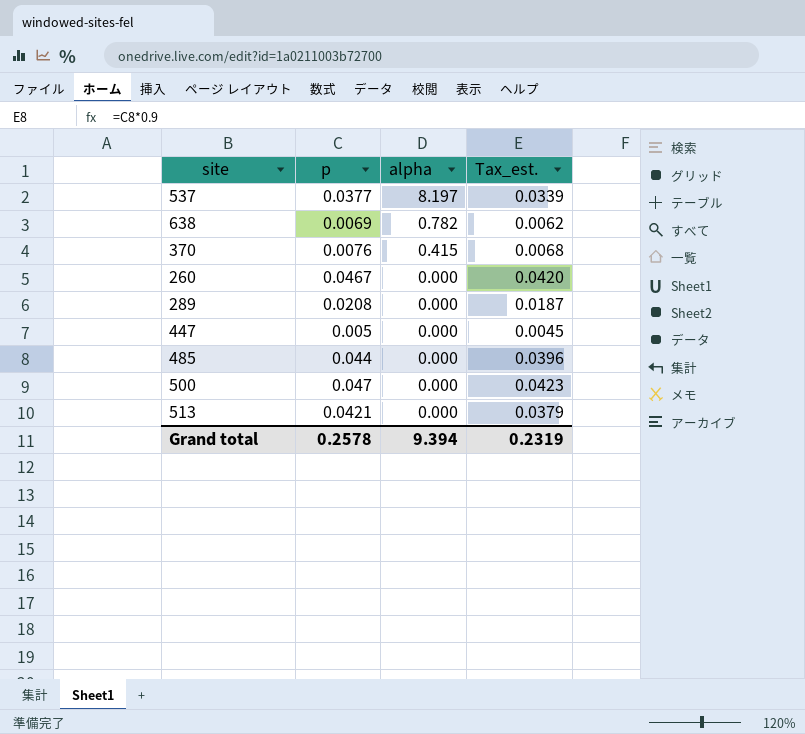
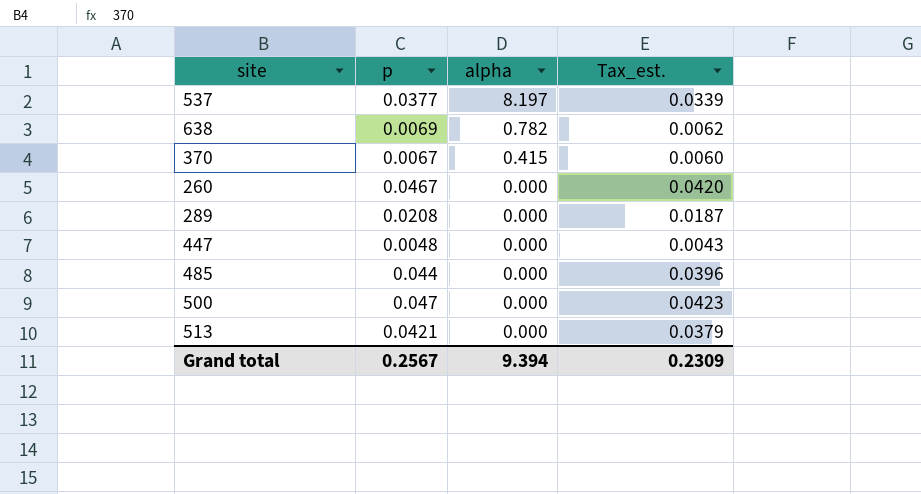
370 | p: 0.0076 -> 0.0067
370 | Tax_est.: 0.0068 -> 0.0060
447 | p: 0.005 -> 0.0048
447 | Tax_est.: 0.0045 -> 0.0043
Grand total | p: 0.2578 -> 0.2567
Grand total | Tax_est.: 0.2319 -> 0.2309

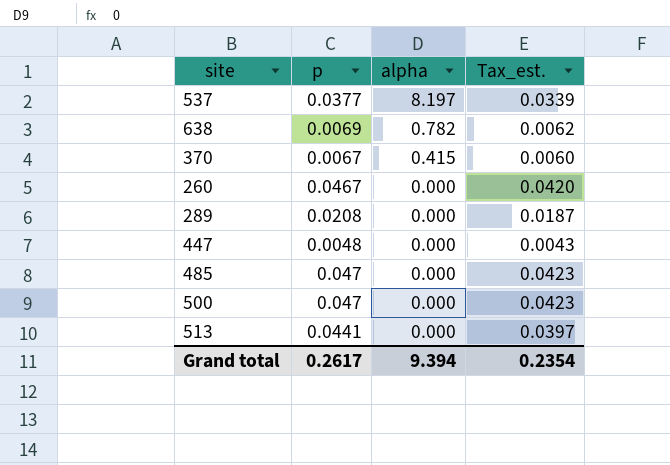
485 | p: 0.044 -> 0.047
485 | Tax_est.: 0.0396 -> 0.0423
513 | p: 0.0421 -> 0.0441
513 | Tax_est.: 0.0379 -> 0.0397
Grand total | p: 0.2567 -> 0.2617
Grand total | Tax_est.: 0.2309 -> 0.2354

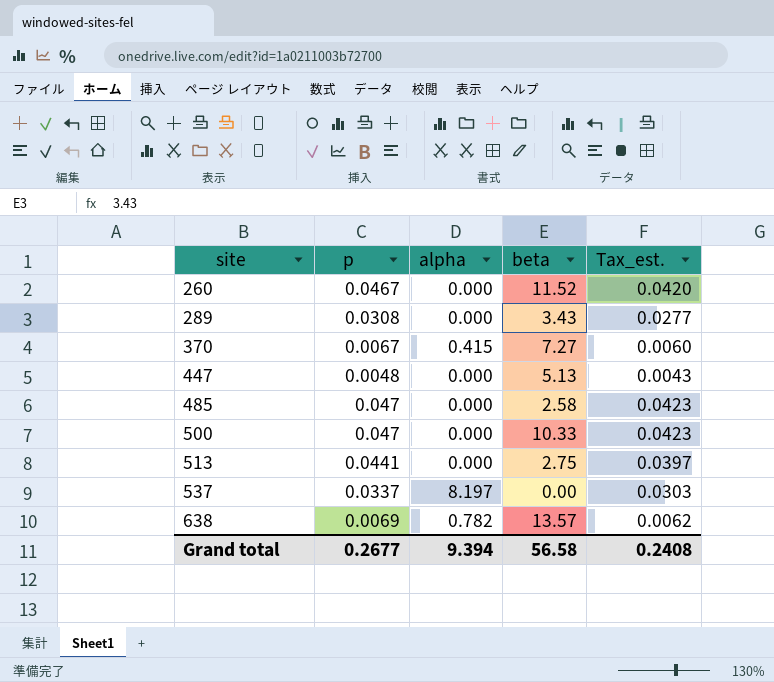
row order: alpha descending -> site ascending
column beta | position: none -> 4
289 | p: 0.0208 -> 0.0308
289 | Tax_est.: 0.0187 -> 0.0277
537 | p: 0.0377 -> 0.0337
537 | Tax_est.: 0.0339 -> 0.0303
Grand total | p: 0.2617 -> 0.2677
Grand total | Tax_est.: 0.2354 -> 0.2408

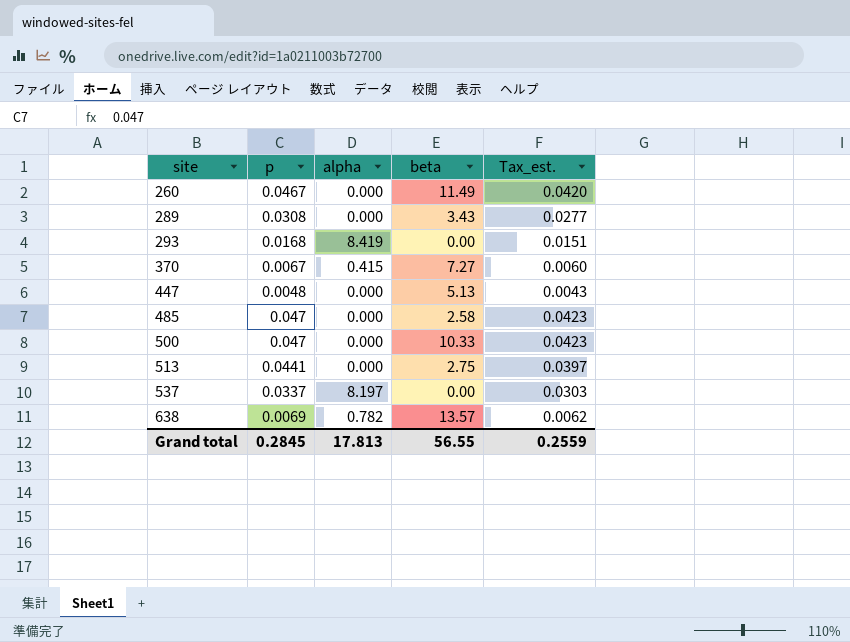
260 | beta: 11.52 -> 11.49
row 293: none -> 0.0168 | 8.419 | 0.00 | 0.0151
Grand total | p: 0.2677 -> 0.2845
Grand total | alpha: 9.394 -> 17.813
Grand total | beta: 56.58 -> 56.55
Grand total | Tax_est.: 0.2408 -> 0.2559

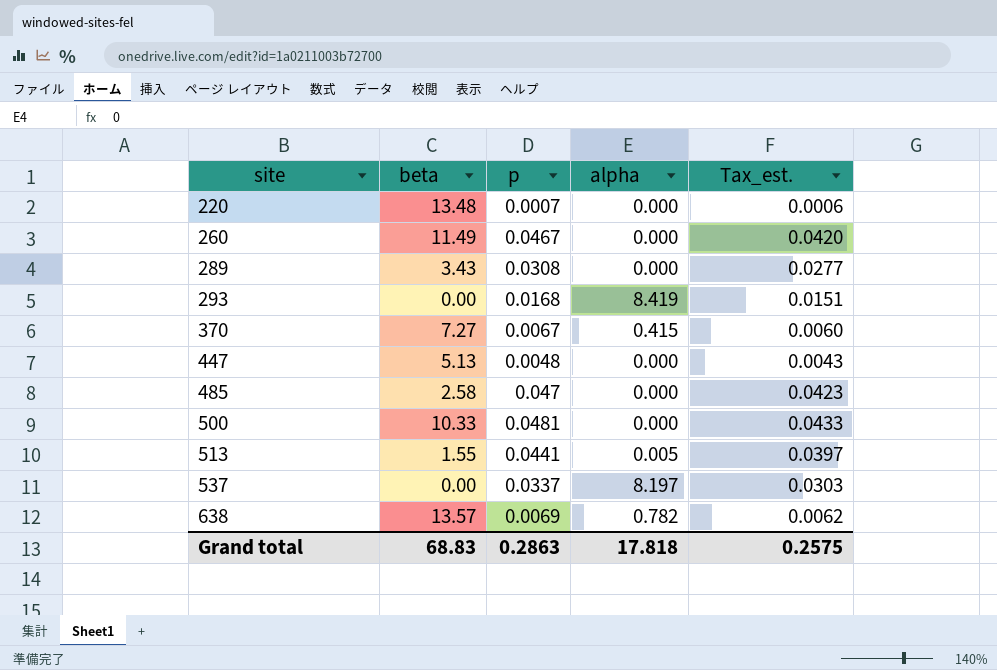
column beta | position: 4 -> 2
row 220: none -> 13.48 | 0.0007 | 0.000 | 0.0006
500 | p: 0.047 -> 0.0481
500 | Tax_est.: 0.0423 -> 0.0433
513 | beta: 2.75 -> 1.55
513 | alpha: 0.000 -> 0.005
Grand total | beta: 56.55 -> 68.83
Grand total | p: 0.2845 -> 0.2863
Grand total | alpha: 17.813 -> 17.818
Grand total | Tax_est.: 0.2559 -> 0.2575

